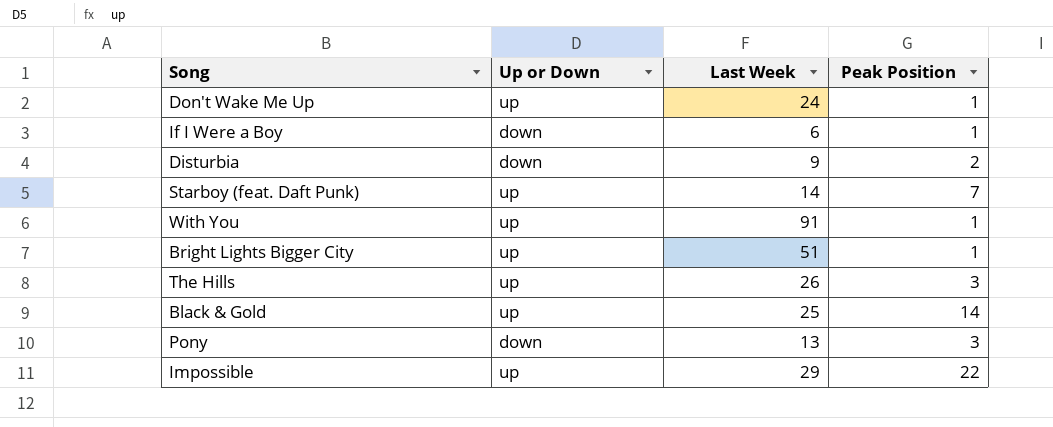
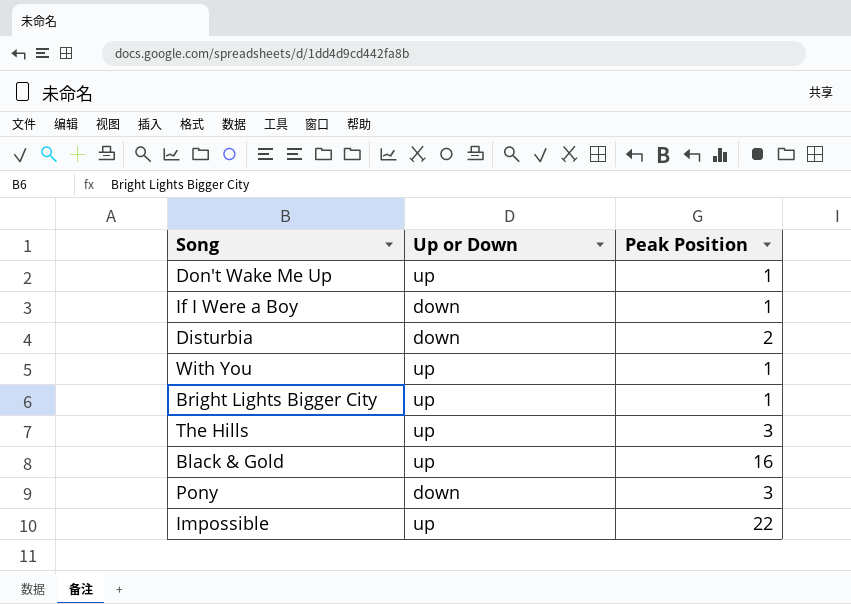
column Last Week | position: 3 -> none
row Starboy (feat. Daft Punk): up | 14 | 7 -> none
Black & Gold | Peak Position: 14 -> 16

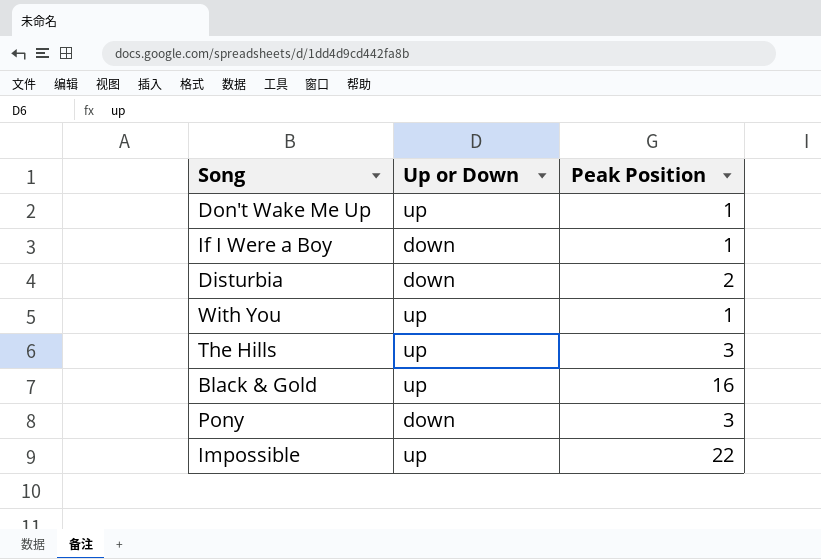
row Bright Lights Bigger City: up | 1 -> none

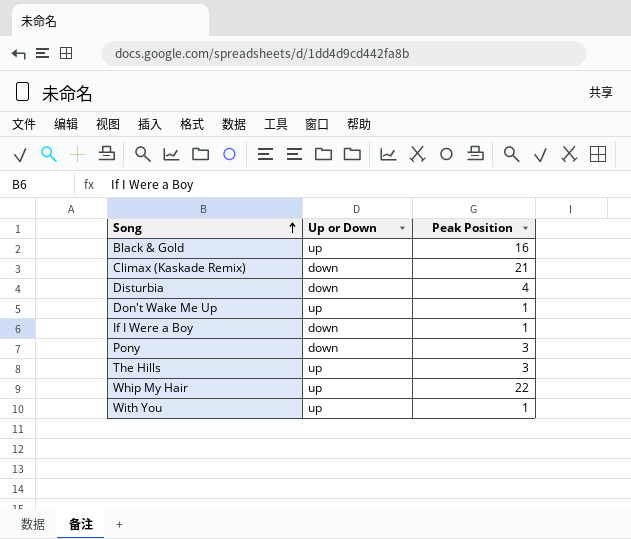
row order: none -> Song ascending
row Impossible: up | 22 -> none
row Climax (Kaskade Remix): none -> down | 21
Disturbia | Peak Position: 2 -> 4
row Whip My Hair: none -> up | 22

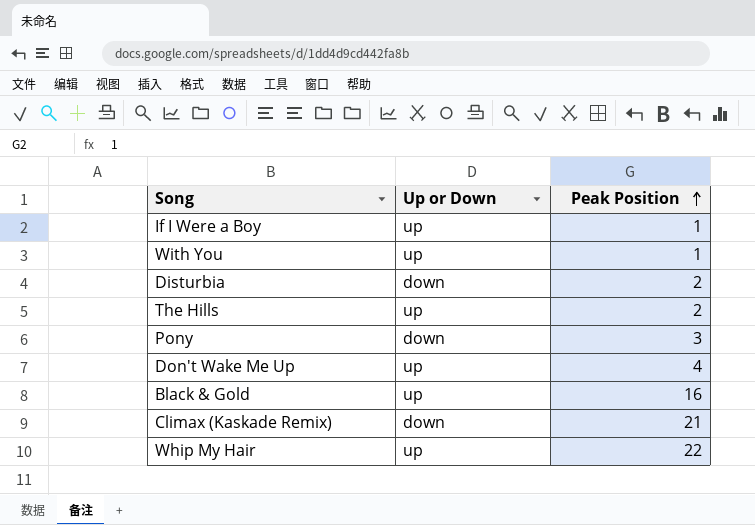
row order: Song ascending -> Peak Position ascending
If I Were a Boy | Up or Down: down -> up
Disturbia | Peak Position: 4 -> 2
The Hills | Peak Position: 3 -> 2
Don't Wake Me Up | Peak Position: 1 -> 4

